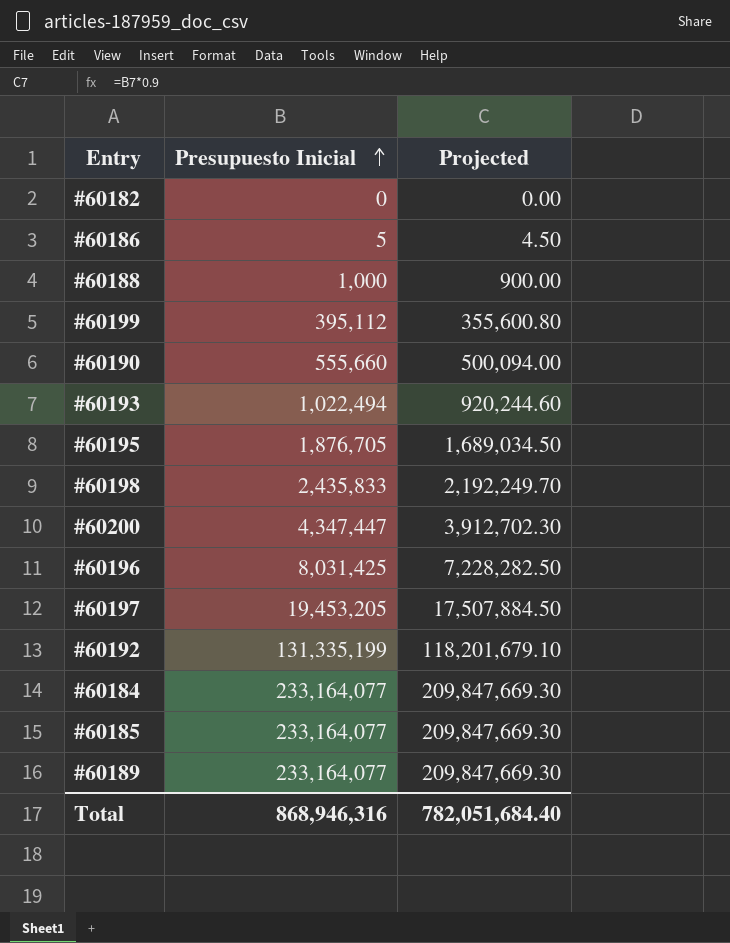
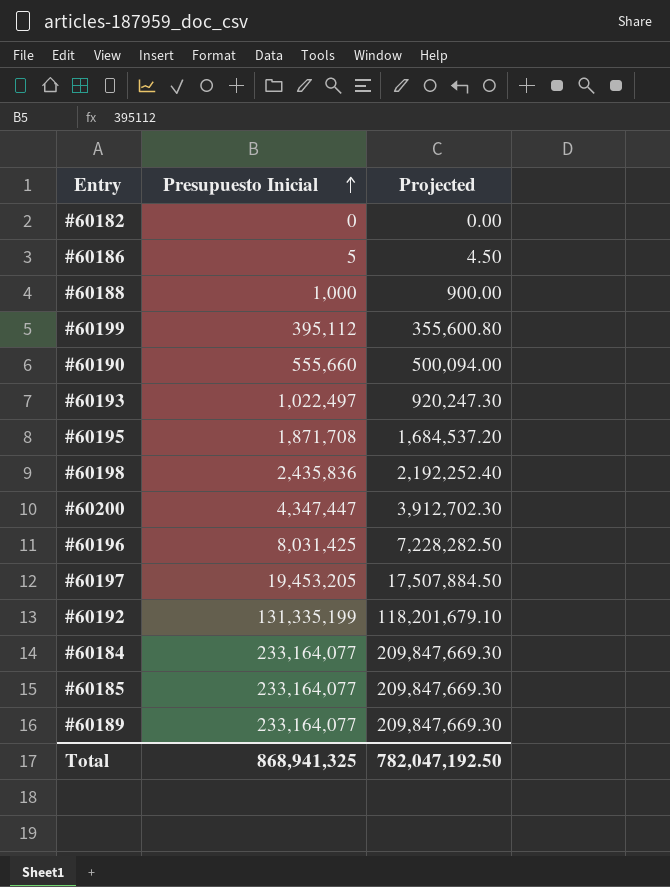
#60193 | Presupuesto Inicial: 1,022,494 -> 1,022,497
#60193 | Projected: 920,244.60 -> 920,247.30
#60195 | Presupuesto Inicial: 1,876,705 -> 1,871,708
#60195 | Projected: 1,689,034.50 -> 1,684,537.20
#60198 | Presupuesto Inicial: 2,435,833 -> 2,435,836
#60198 | Projected: 2,192,249.70 -> 2,192,252.40
Total | Presupuesto Inicial: 868,946,316 -> 868,941,325
Total | Projected: 782,051,684.40 -> 782,047,192.50

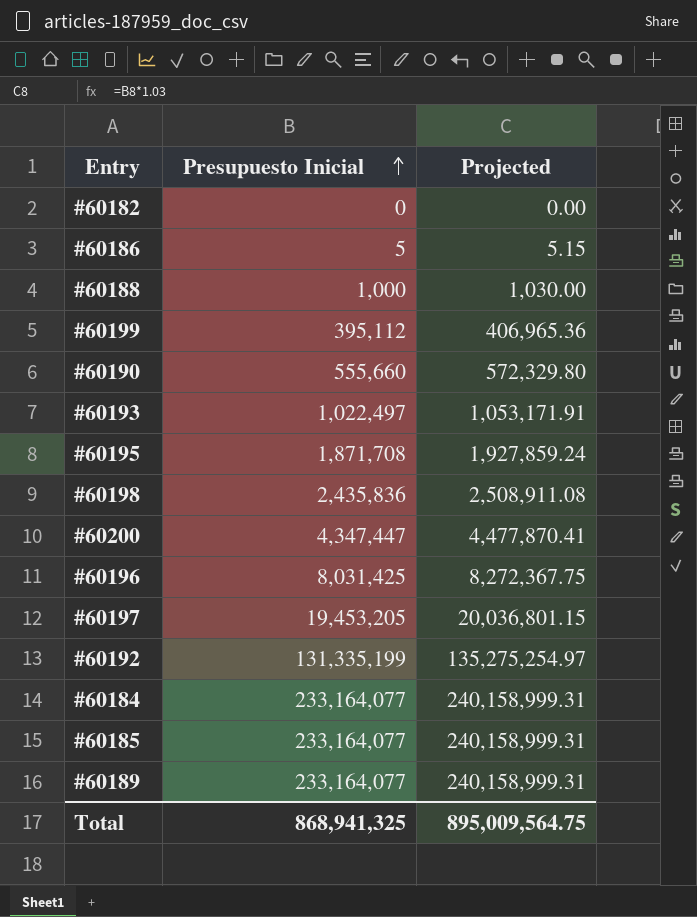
column Projected | formula: [Presupuesto Inicial] * 0.9 -> [Presupuesto Inicial] * 1.03
Total | Projected: 782,047,192.50 -> 895,009,564.75

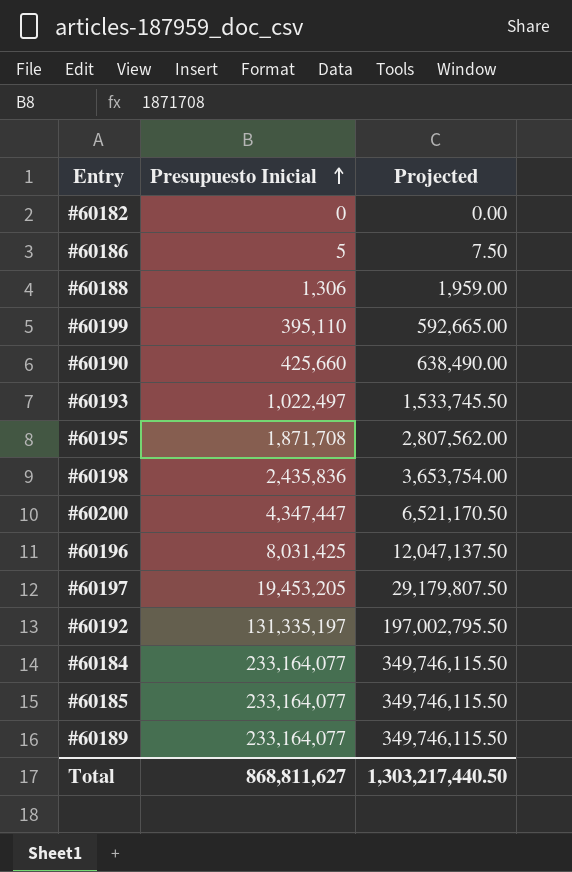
column Projected | formula: [Presupuesto Inicial] * 1.03 -> [Presupuesto Inicial] * 1.5
#60188 | Presupuesto Inicial: 1,000 -> 1,306
#60199 | Presupuesto Inicial: 395,112 -> 395,110
#60190 | Presupuesto Inicial: 555,660 -> 425,660
#60192 | Presupuesto Inicial: 131,335,199 -> 131,335,197
Total | Presupuesto Inicial: 868,941,325 -> 868,811,627
Total | Projected: 895,009,564.75 -> 1,303,217,440.50

